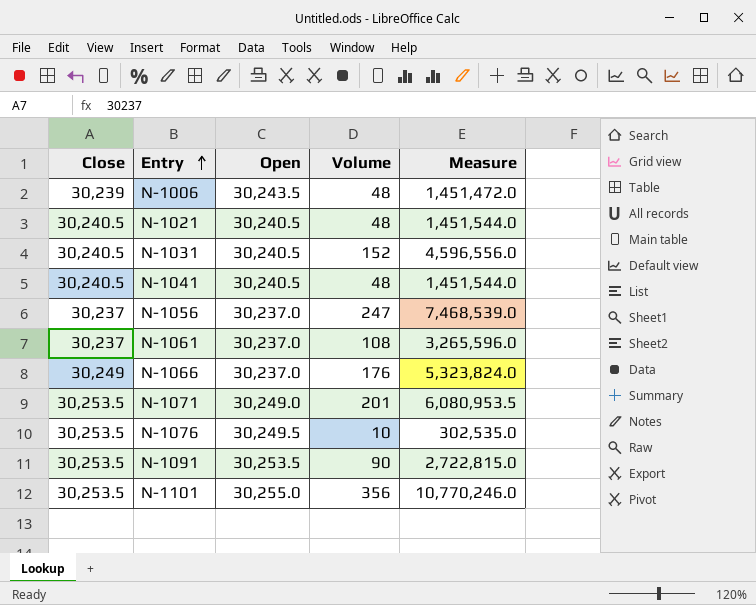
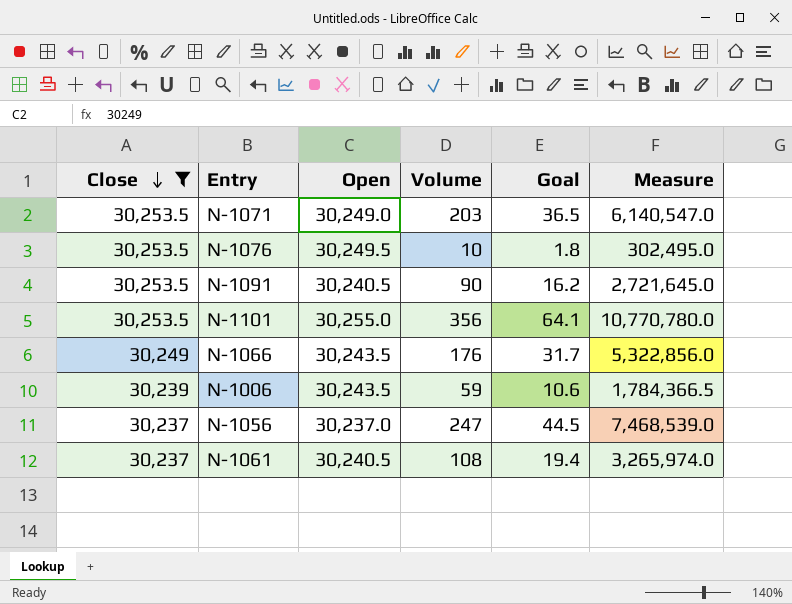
filter: none -> Close != 30,240.5
row order: Entry ascending -> Close descending
column Goal | formula: none -> [Volume] * 0.18
column Measure | formula: [Close] * [Volume] -> [Open] * [Volume]
N-1071 | Volume: 201 -> 203
N-1091 | Open: 30,253.5 -> 30,240.5
N-1066 | Open: 30,237.0 -> 30,243.5
N-1006 | Volume: 48 -> 59
N-1061 | Open: 30,237.0 -> 30,240.5

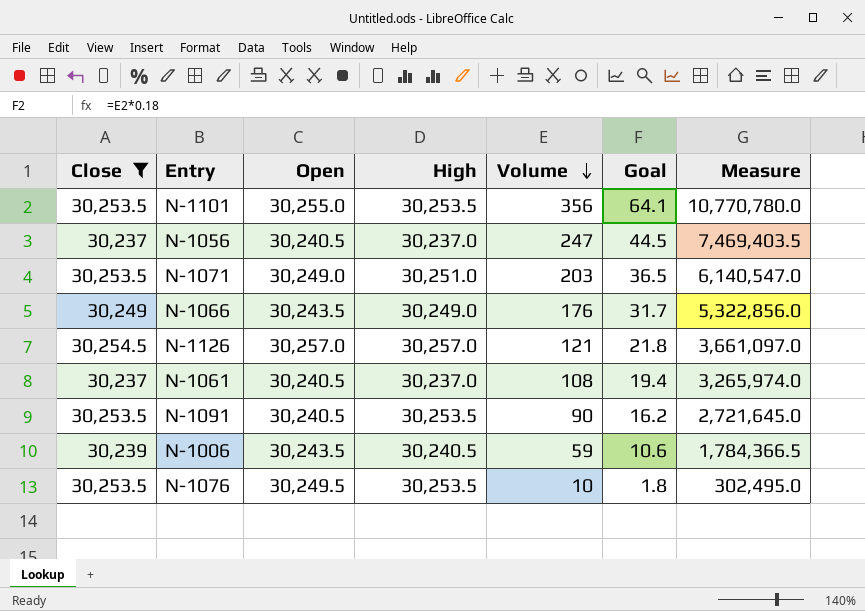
row order: Close descending -> Volume descending
column High | position: none -> 4
N-1056 | Open: 30,237.0 -> 30,240.5
N-1056 | Measure: 7,468,539.0 -> 7,469,403.5
row N-1126: none -> 30,254.5 | 30,257.0 | 30,257.0 | 121 | 21.8 | 3,661,097.0

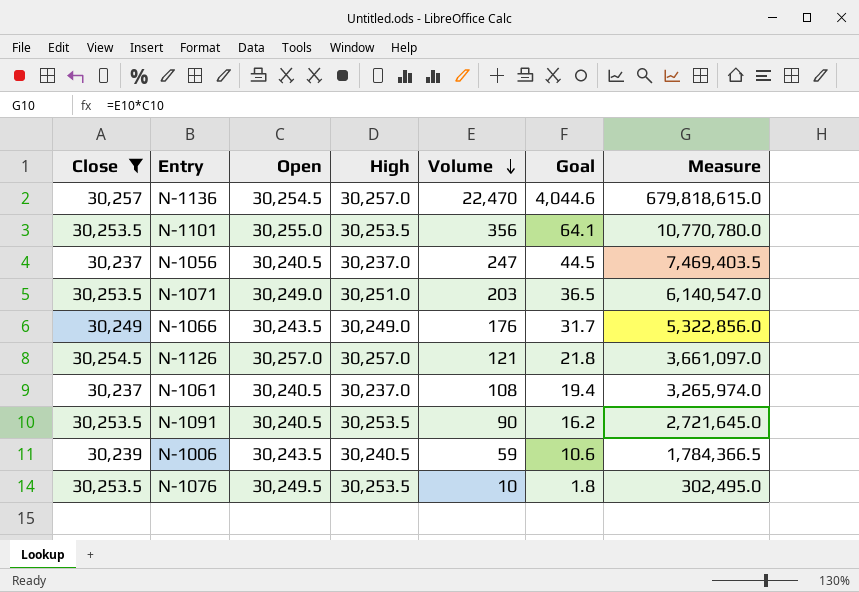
row N-1136: none -> 30,257 | 30,254.5 | 30,257.0 | 22,470 | 4,044.6 | 679,818,615.0

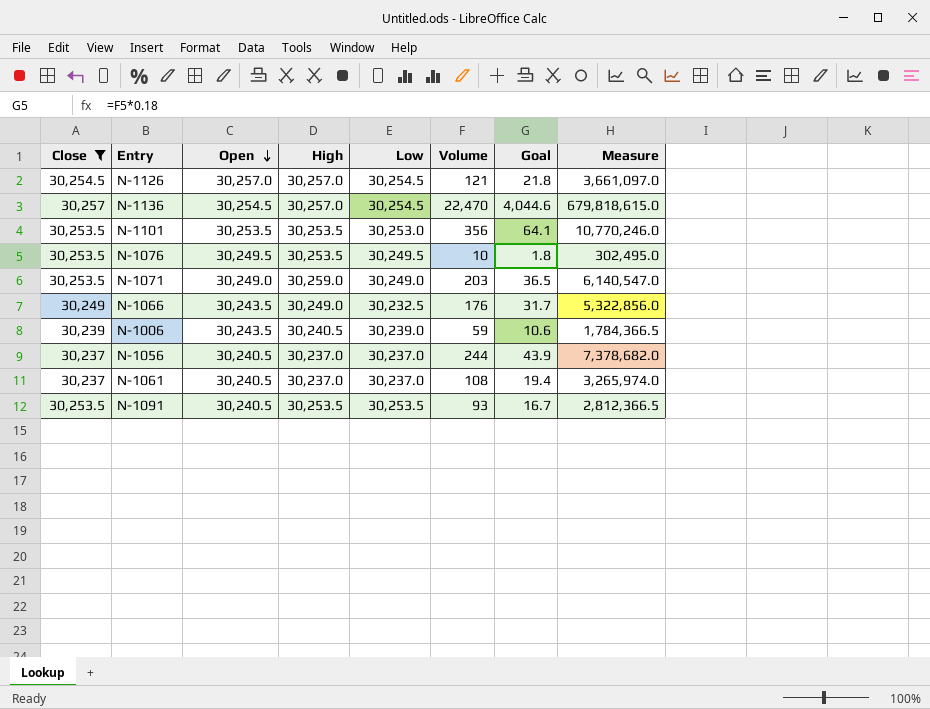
row order: Volume descending -> Open descending
column Low | position: none -> 5
N-1101 | Open: 30,255.0 -> 30,253.5
N-1101 | Measure: 10,770,780.0 -> 10,770,246.0
N-1071 | High: 30,251.0 -> 30,259.0
N-1056 | Volume: 247 -> 244
N-1056 | Goal: 44.5 -> 43.9
N-1056 | Measure: 7,469,403.5 -> 7,378,682.0
N-1091 | Volume: 90 -> 93
N-1091 | Goal: 16.2 -> 16.7
N-1091 | Measure: 2,721,645.0 -> 2,812,366.5

